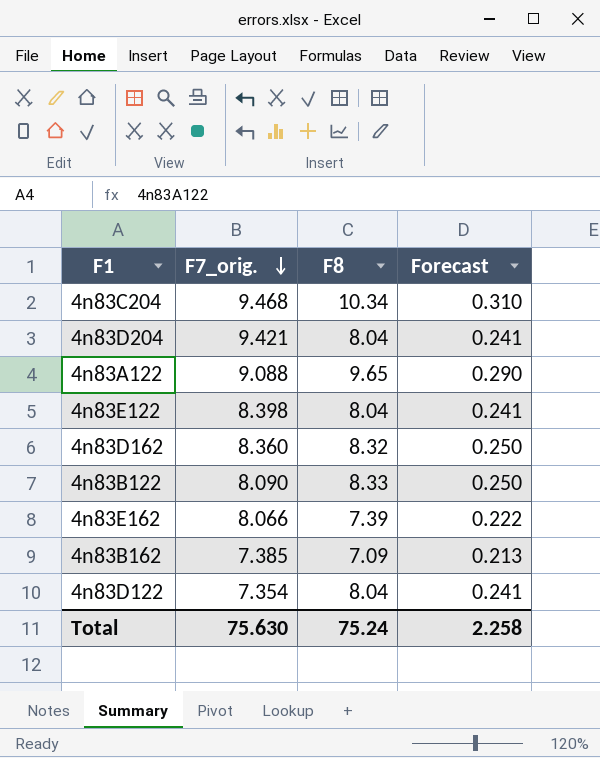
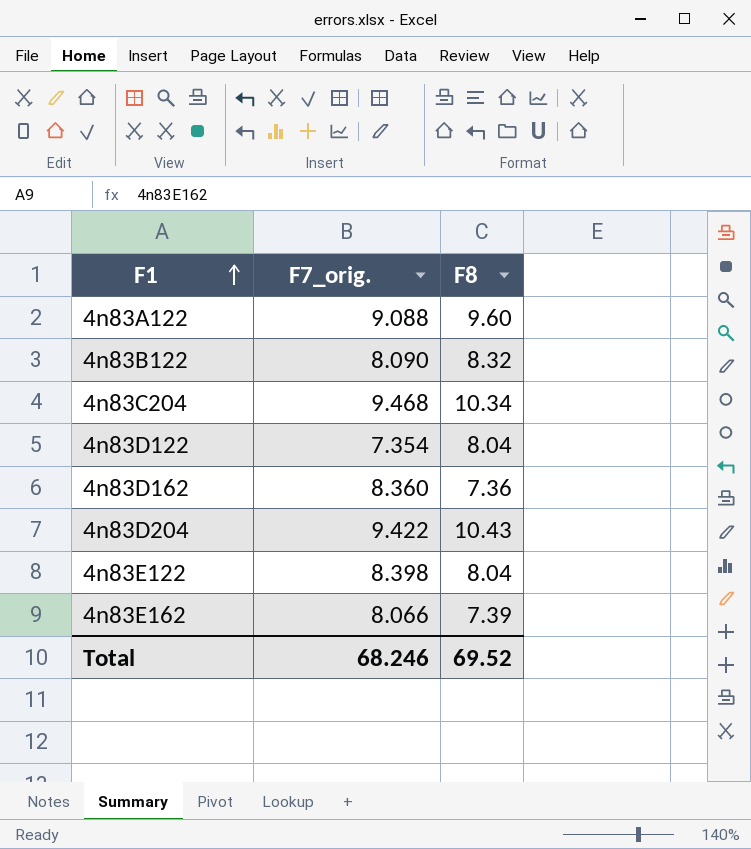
row order: F7_orig. descending -> F1 ascending
column Forecast | formula: [F8] * 0.03 -> none
row 4n83B162: 7.385 | 7.09 | 0.213 -> none
4n83A122 | F8: 9.65 -> 9.60
4n83B122 | F8: 8.33 -> 8.32
4n83D162 | F8: 8.32 -> 7.36
4n83D204 | F7_orig.: 9.421 -> 9.422
4n83D204 | F8: 8.04 -> 10.43
Total | F7_orig.: 75.630 -> 68.246
Total | F8: 75.24 -> 69.52

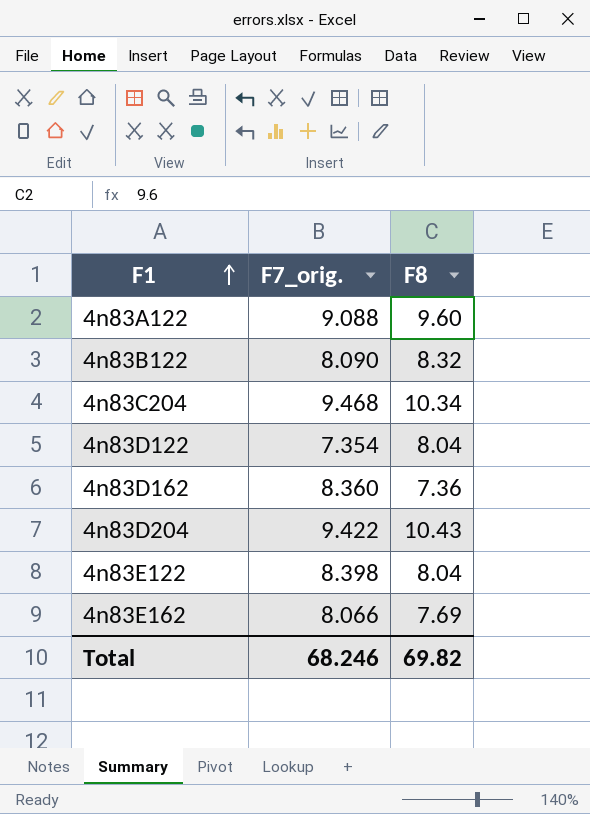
4n83E162 | F8: 7.39 -> 7.69
Total | F8: 69.52 -> 69.82

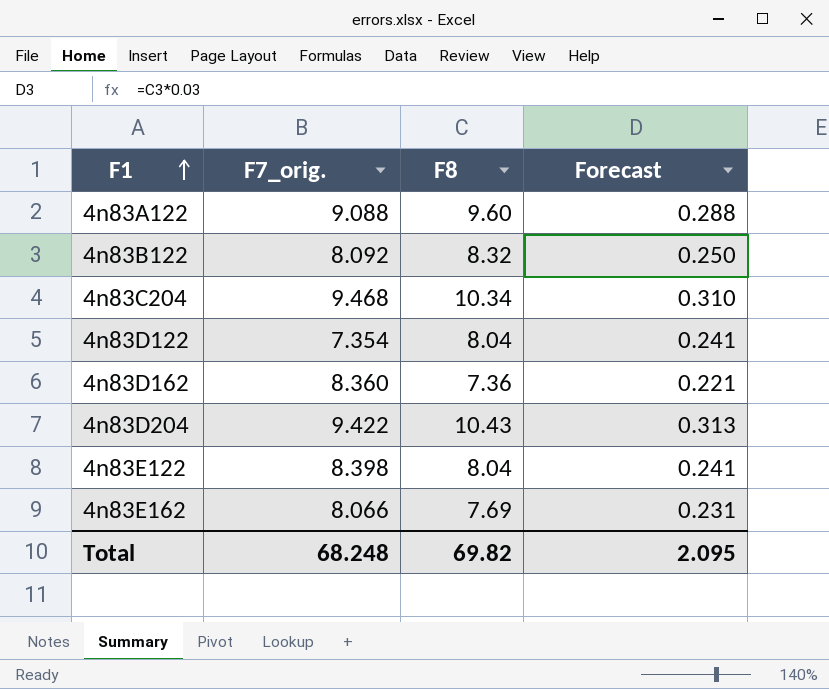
column Forecast | formula: none -> [F8] * 0.03
4n83B122 | F7_orig.: 8.090 -> 8.092
Total | F7_orig.: 68.246 -> 68.248

